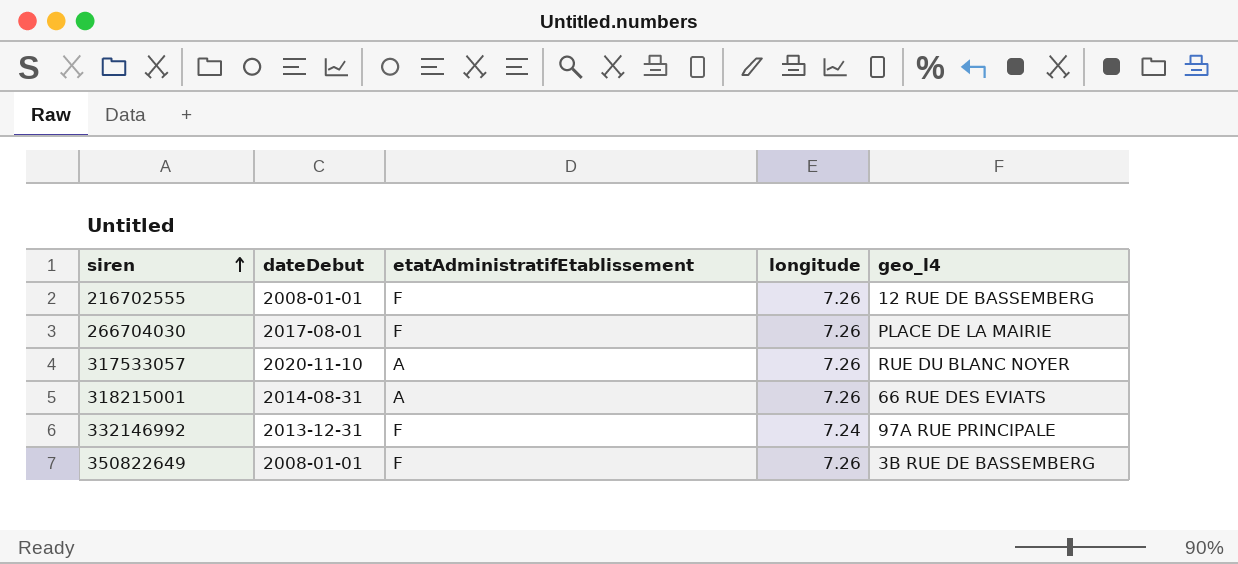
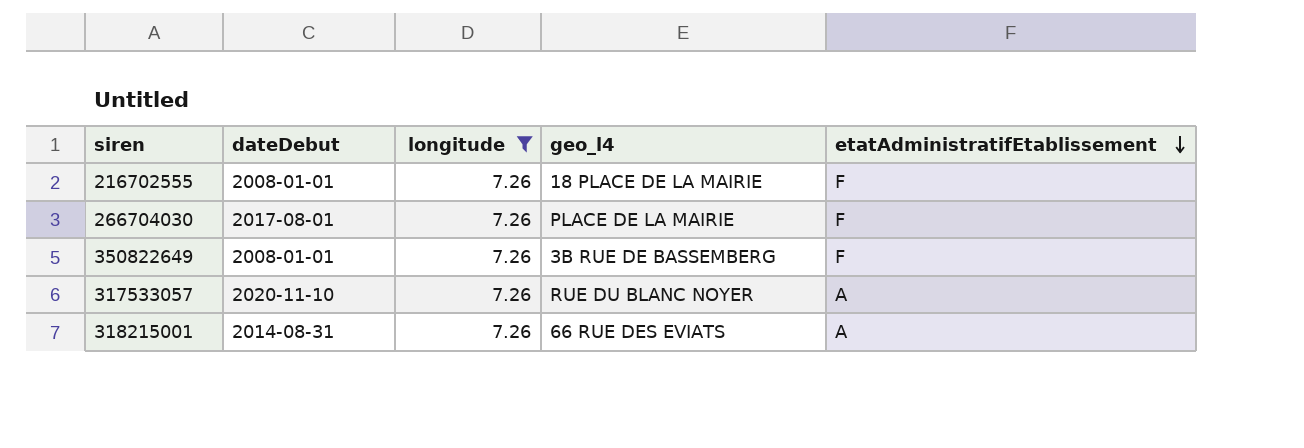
filter: none -> longitude = 7.26
row order: siren ascending -> etatAdministratifEtablissement descending
column etatAdministratifEtablissement | position: 3 -> 5
216702555 | geo_l4: 12 RUE DE BASSEMBERG -> 18 PLACE DE LA MAIRIE

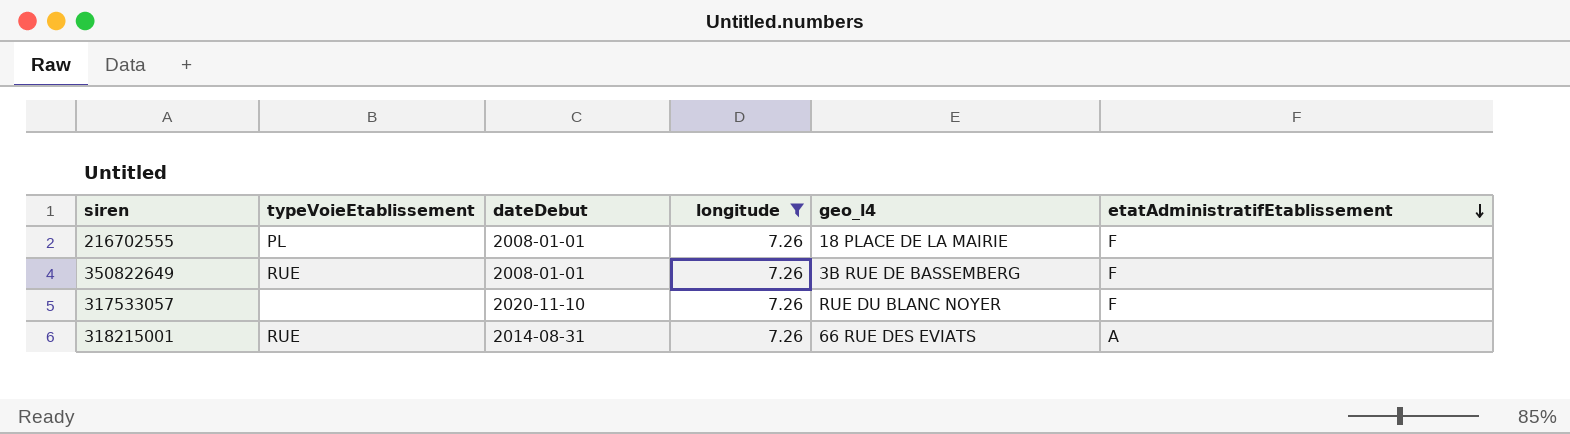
column typeVoieEtablissement | position: none -> 2
row 266704030: 2017-08-01 | 7.26 | PLACE DE LA MAIRIE | F -> none
317533057 | etatAdministratifEtablissement: A -> F

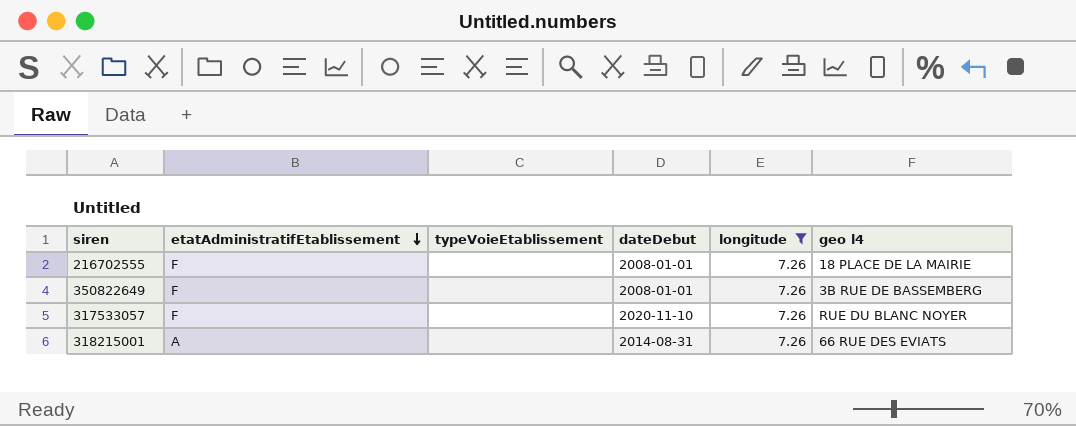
column etatAdministratifEtablissement | position: 6 -> 2
column name: geo_l4 -> geo l4
216702555 | typeVoieEtablissement: PL -> none
350822649 | typeVoieEtablissement: RUE -> none
318215001 | typeVoieEtablissement: RUE -> none

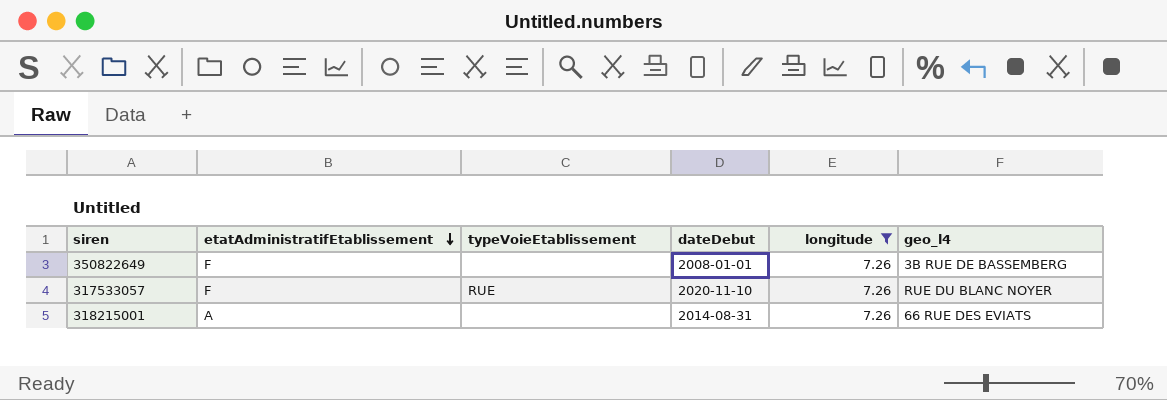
column name: geo l4 -> geo_l4
row 216702555: F | none | 2008-01-01 | 7.26 | 18 PLACE DE LA MAIRIE -> none
317533057 | typeVoieEtablissement: none -> RUE

